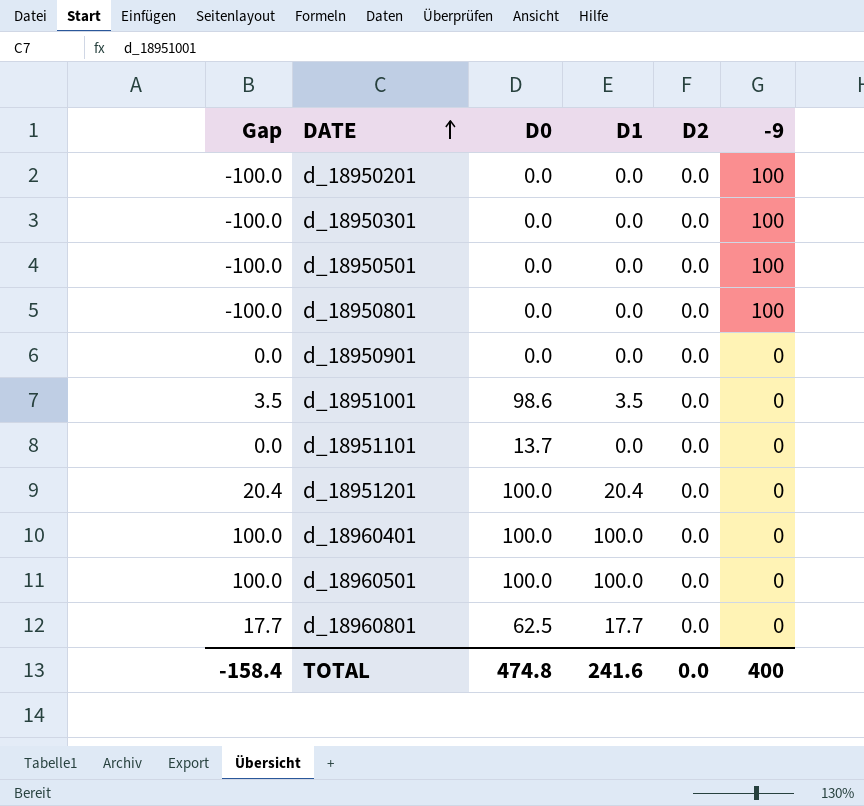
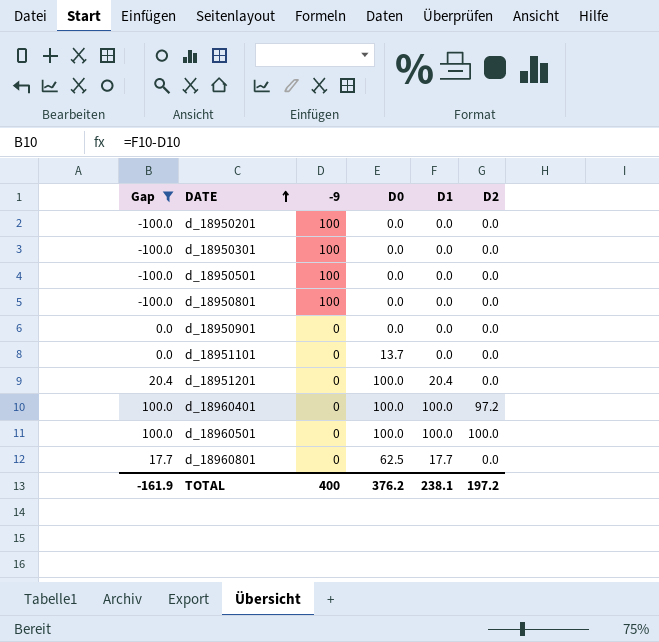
filter: none -> Gap != 3.5
column -9 | position: 6 -> 3
d_18960401 | D2: 0.0 -> 97.2
d_18960501 | D2: 0.0 -> 100.0
TOTAL | Gap: -158.4 -> -161.9
TOTAL | D0: 474.8 -> 376.2
TOTAL | D1: 241.6 -> 238.1
TOTAL | D2: 0.0 -> 197.2

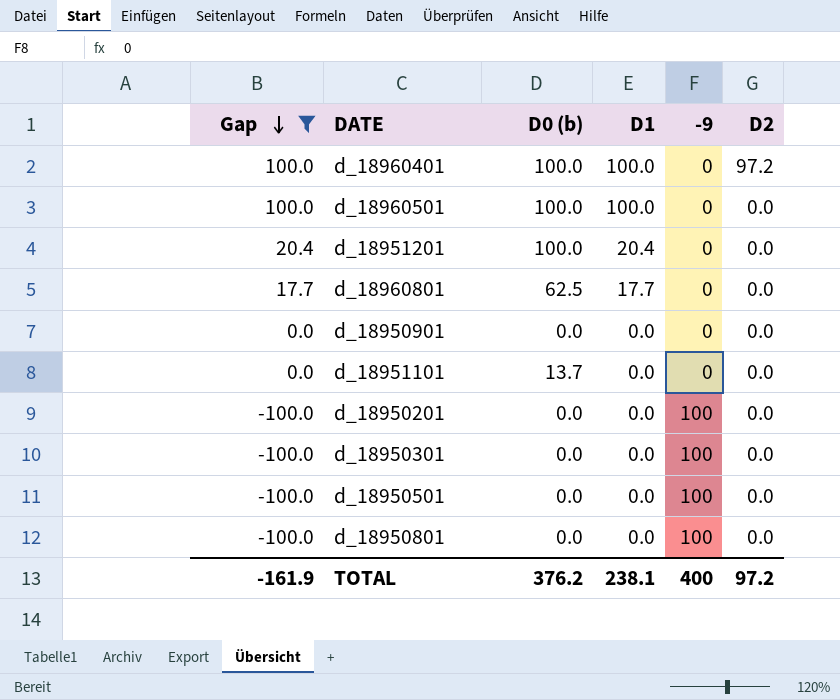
row order: DATE ascending -> Gap descending
column name: D0 -> D0 (b)
column -9 | position: 3 -> 5
d_18960501 | D2: 100.0 -> 0.0
TOTAL | D2: 197.2 -> 97.2

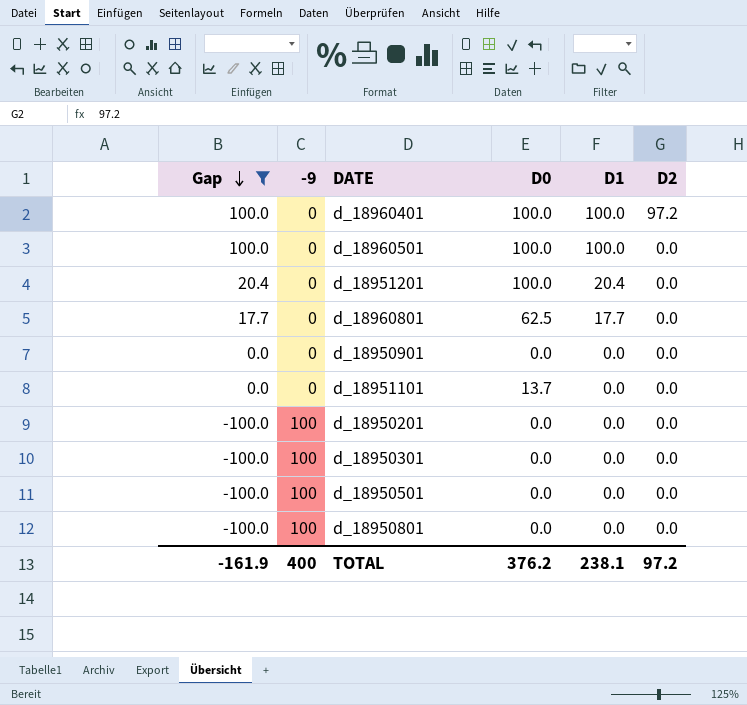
column -9 | position: 5 -> 2
column name: D0 (b) -> D0

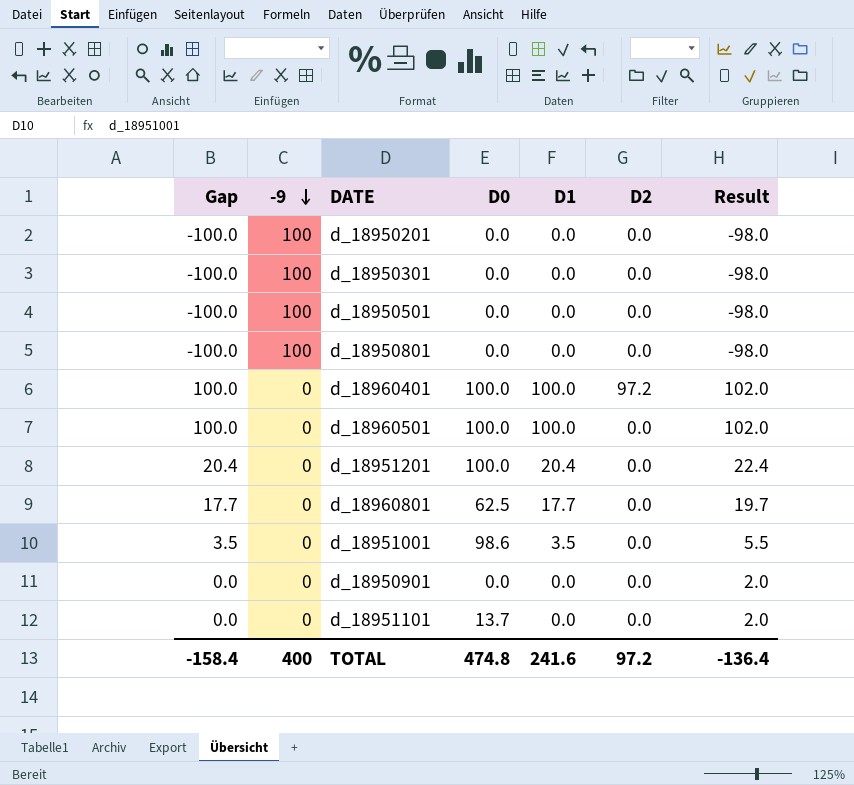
filter: Gap != 3.5 -> none
row order: Gap descending -> -9 descending
column Result | formula: none -> [Gap] + 2
TOTAL | Gap: -161.9 -> -158.4
TOTAL | D0: 376.2 -> 474.8
TOTAL | D1: 238.1 -> 241.6

